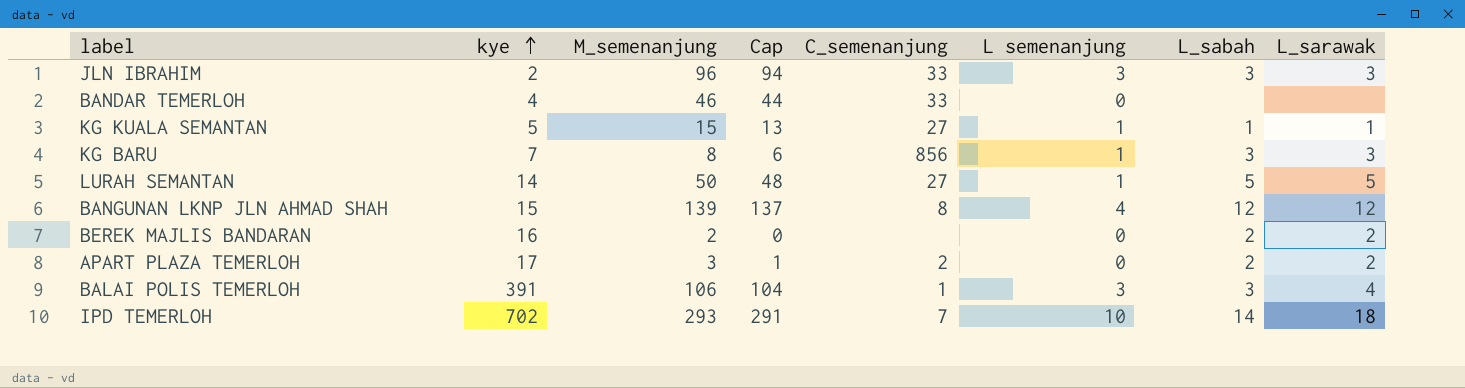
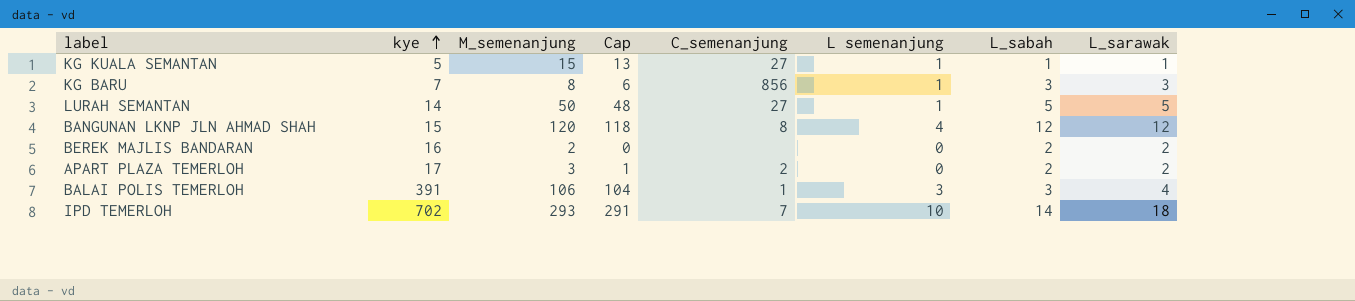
row JLN IBRAHIM: 2 | 96 | 94 | 33 | 3 | 3 | 3 -> none
row BANDAR TEMERLOH: 4 | 46 | 44 | 33 | 0 | none | none -> none
BANGUNAN LKNP JLN AHMAD SHAH | M_semenanjung: 139 -> 120
BANGUNAN LKNP JLN AHMAD SHAH | Cap: 137 -> 118

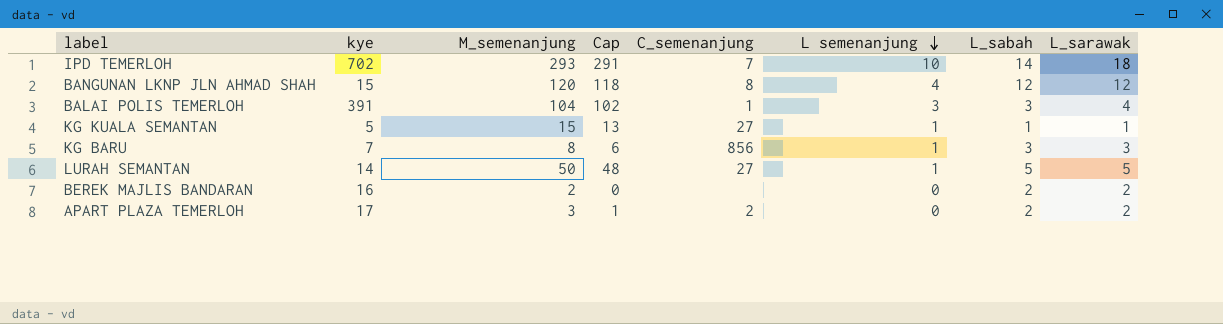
row order: kye ascending -> L semenanjung descending
BALAI POLIS TEMERLOH | M_semenanjung: 106 -> 104
BALAI POLIS TEMERLOH | Cap: 104 -> 102

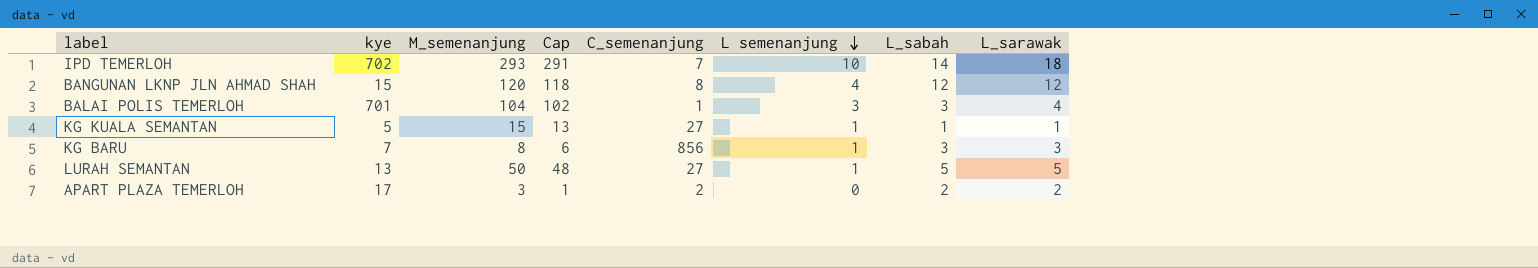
row BEREK MAJLIS BANDARAN: 16 | 2 | 0 | none | 0 | 2 | 2 -> none
BALAI POLIS TEMERLOH | kye: 391 -> 701
LURAH SEMANTAN | kye: 14 -> 13

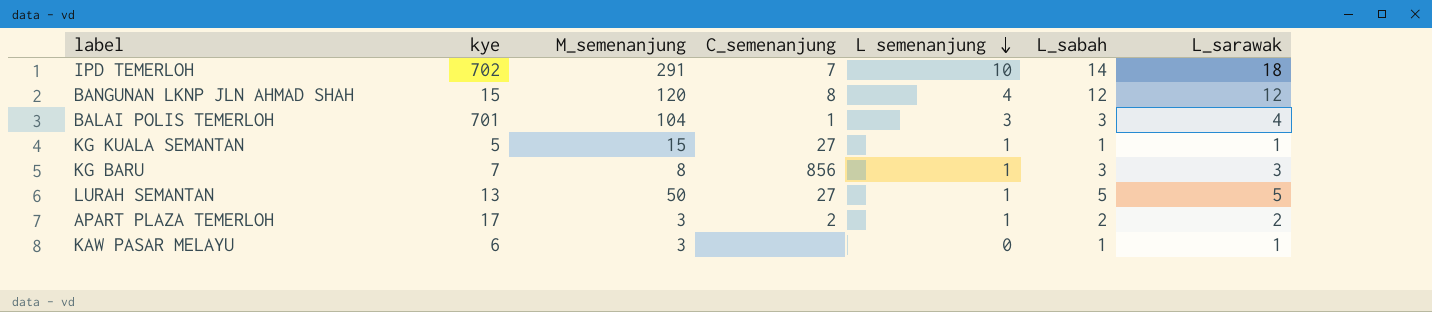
column Cap | formula: [M_semenanjung] - 2 -> none
IPD TEMERLOH | M_semenanjung: 293 -> 291
APART PLAZA TEMERLOH | L semenanjung: 0 -> 1
row KAW PASAR MELAYU: none -> 6 | 3 | none | 0 | 1 | 1

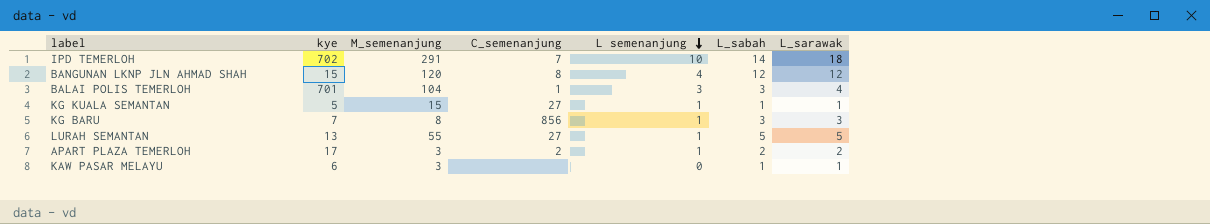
LURAH SEMANTAN | M_semenanjung: 50 -> 55

